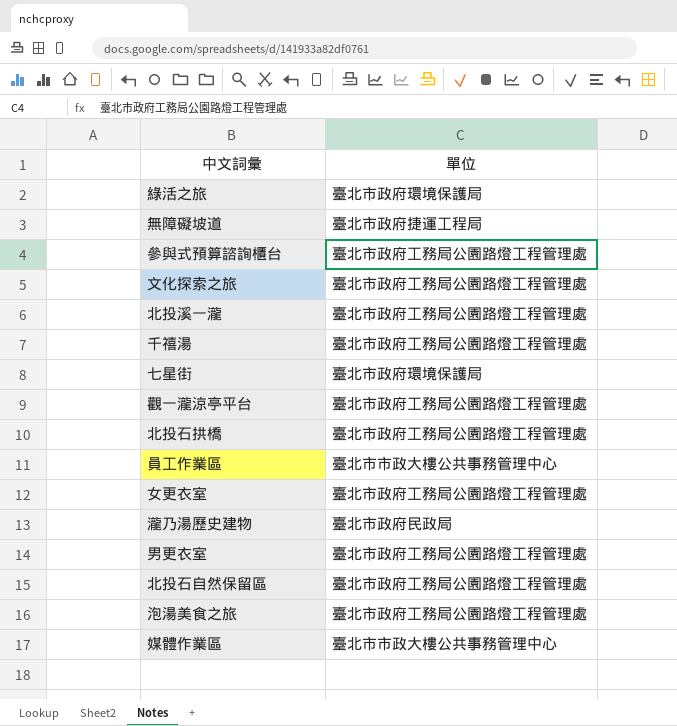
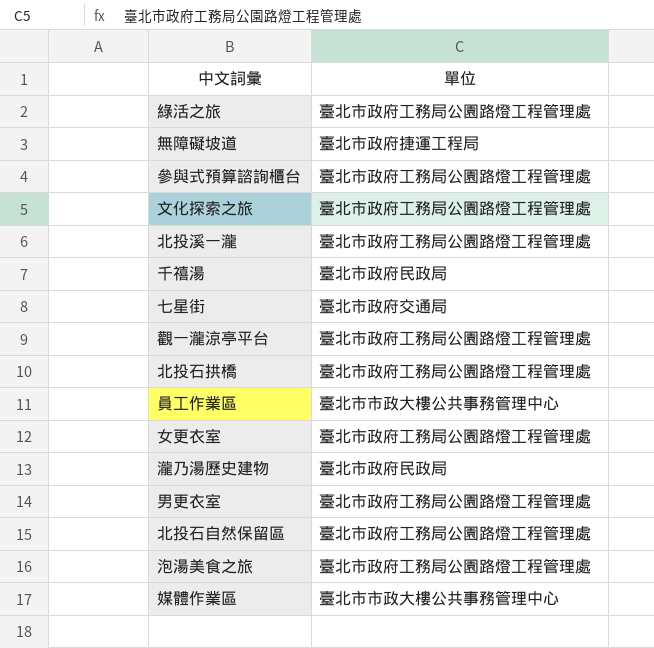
綠活之旅 | 單位: 臺北市政府環境保護局 -> 臺北市政府工務局公園路燈工程管理處
千禧湯 | 單位: 臺北市政府工務局公園路燈工程管理處 -> 臺北市政府民政局
七星街 | 單位: 臺北市政府環境保護局 -> 臺北市政府交通局

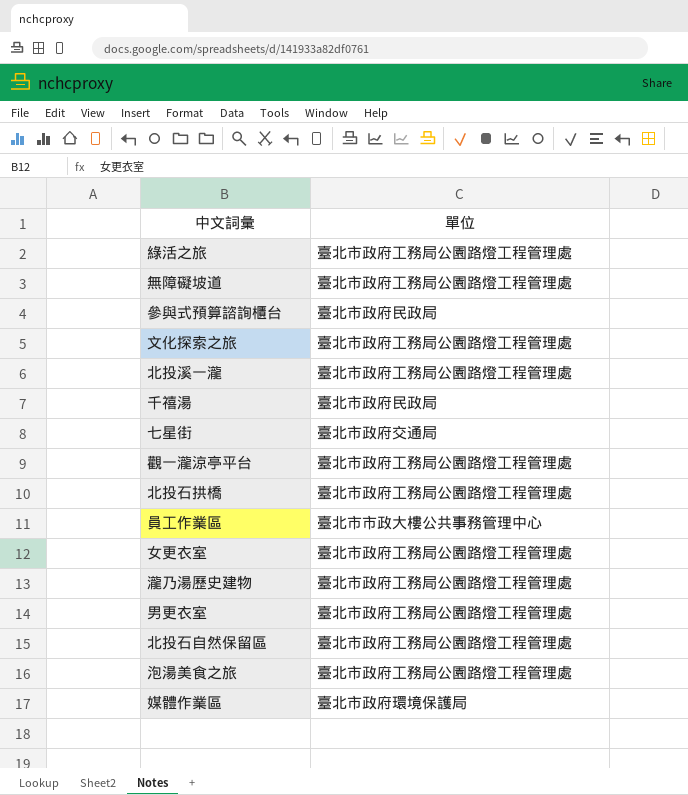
無障礙坡道 | 單位: 臺北市政府捷運工程局 -> 臺北市政府工務局公園路燈工程管理處
參與式預算諮詢櫃台 | 單位: 臺北市政府工務局公園路燈工程管理處 -> 臺北市政府民政局
瀧乃湯歷史建物 | 單位: 臺北市政府民政局 -> 臺北市政府工務局公園路燈工程管理處
媒體作業區 | 單位: 臺北市市政大樓公共事務管理中心 -> 臺北市政府環境保護局

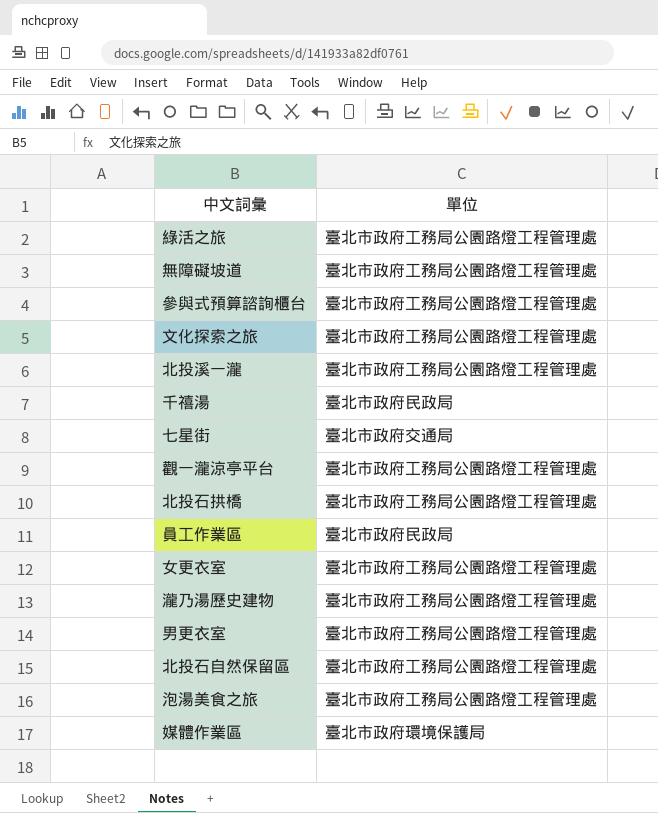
參與式預算諮詢櫃台 | 單位: 臺北市政府民政局 -> 臺北市政府工務局公園路燈工程管理處
員工作業區 | 單位: 臺北市市政大樓公共事務管理中心 -> 臺北市政府民政局

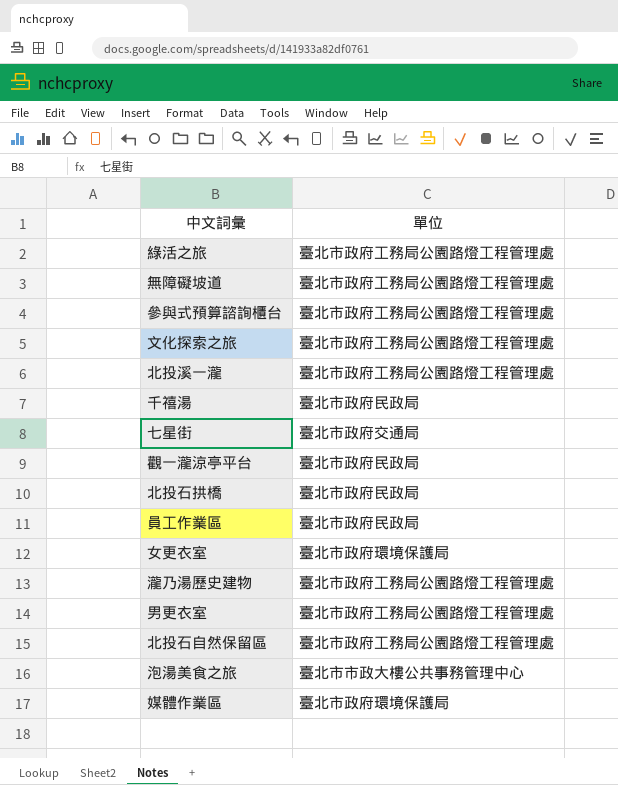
觀一瀧涼亭平台 | 單位: 臺北市政府工務局公園路燈工程管理處 -> 臺北市政府民政局
北投石拱橋 | 單位: 臺北市政府工務局公園路燈工程管理處 -> 臺北市政府民政局
女更衣室 | 單位: 臺北市政府工務局公園路燈工程管理處 -> 臺北市政府環境保護局
泡湯美食之旅 | 單位: 臺北市政府工務局公園路燈工程管理處 -> 臺北市市政大樓公共事務管理中心

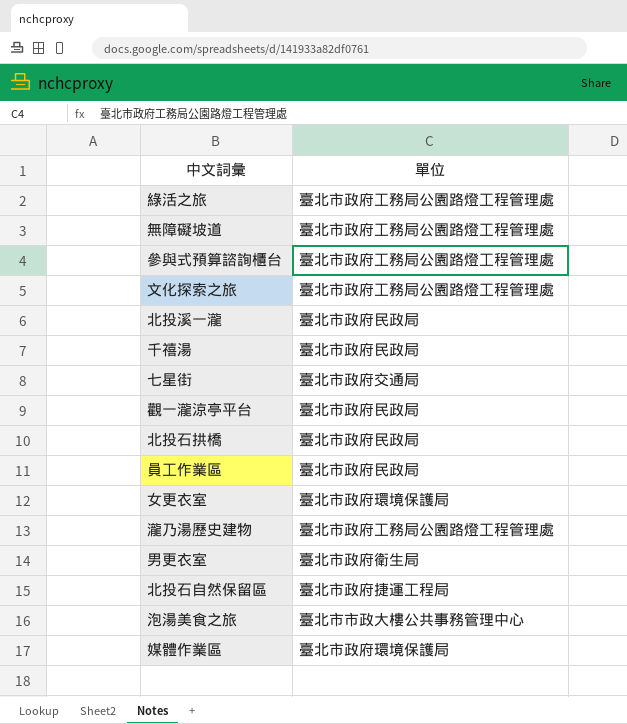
北投溪一瀧 | 單位: 臺北市政府工務局公園路燈工程管理處 -> 臺北市政府民政局
男更衣室 | 單位: 臺北市政府工務局公園路燈工程管理處 -> 臺北市政府衛生局
北投石自然保留區 | 單位: 臺北市政府工務局公園路燈工程管理處 -> 臺北市政府捷運工程局

